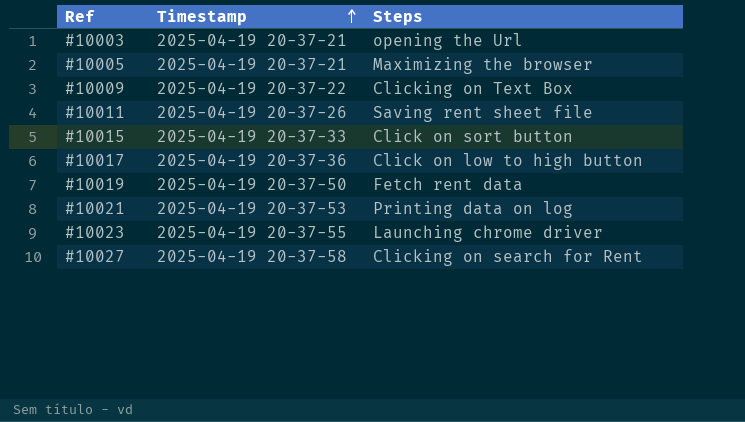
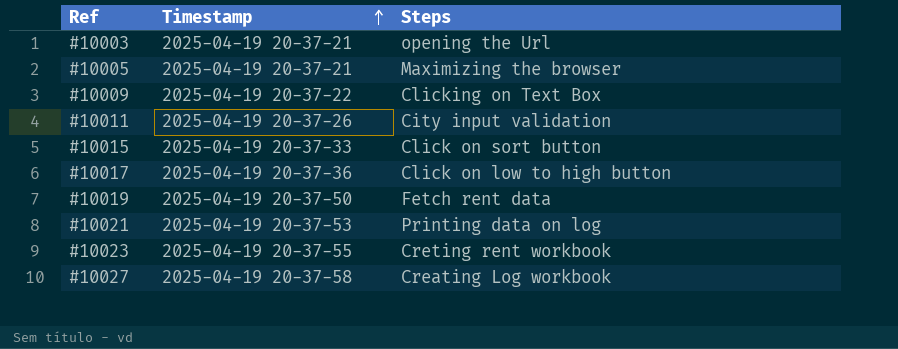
#10011 | Steps: Saving rent sheet file -> City input validation
#10023 | Steps: Launching chrome driver -> Creting rent workbook
#10027 | Steps: Clicking on search for Rent -> Creating Log workbook

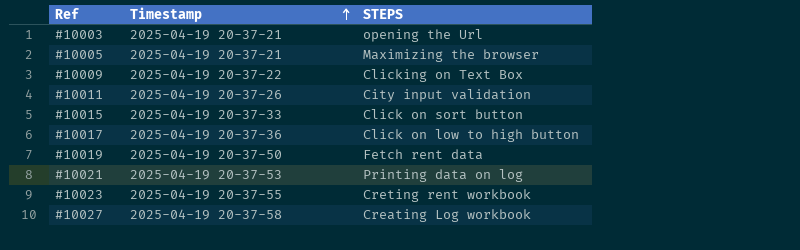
column name: Steps -> STEPS

